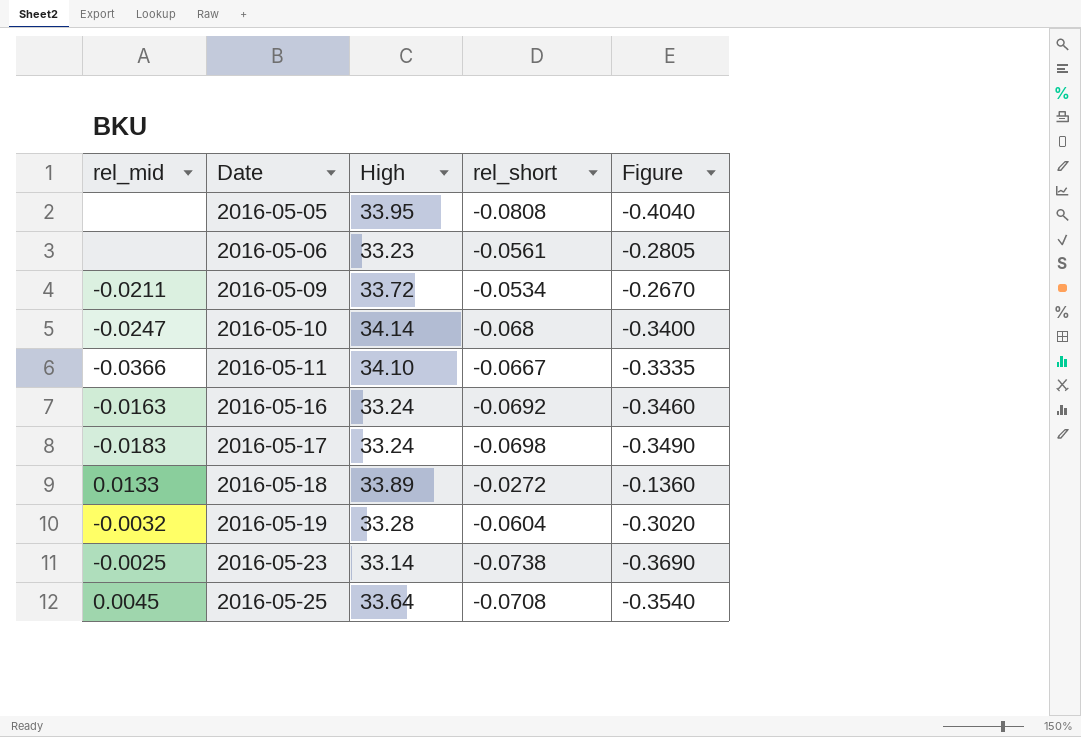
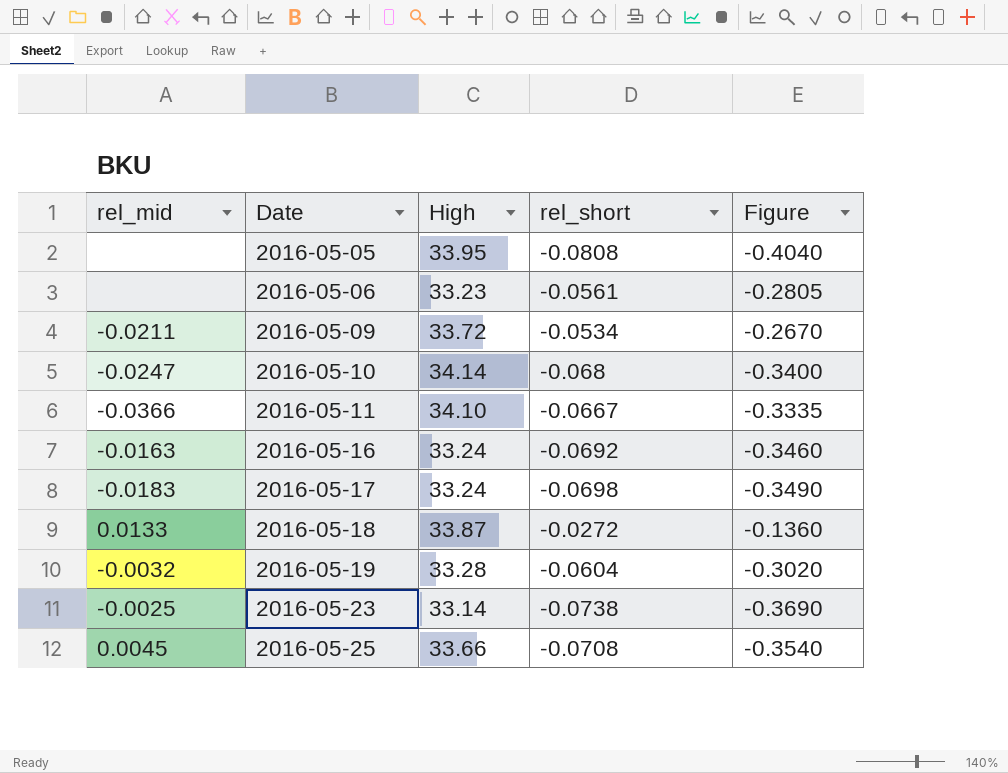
2016-05-18 | High: 33.89 -> 33.87
2016-05-25 | High: 33.64 -> 33.66

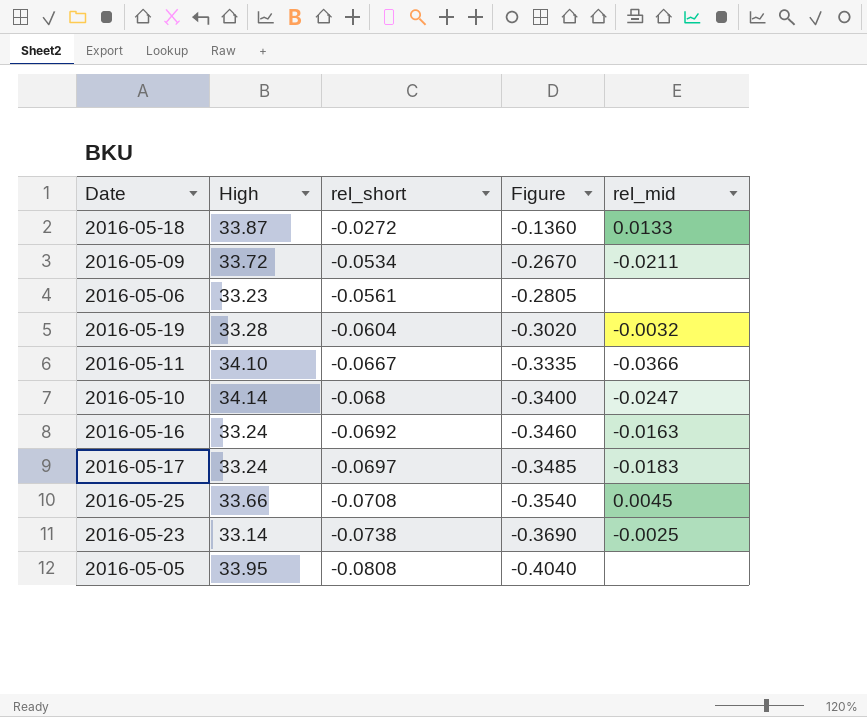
row order: Date ascending -> rel_short descending
column rel_mid | position: 1 -> 5
2016-05-17 | rel_short: -0.0698 -> -0.0697
2016-05-17 | Figure: -0.3490 -> -0.3485

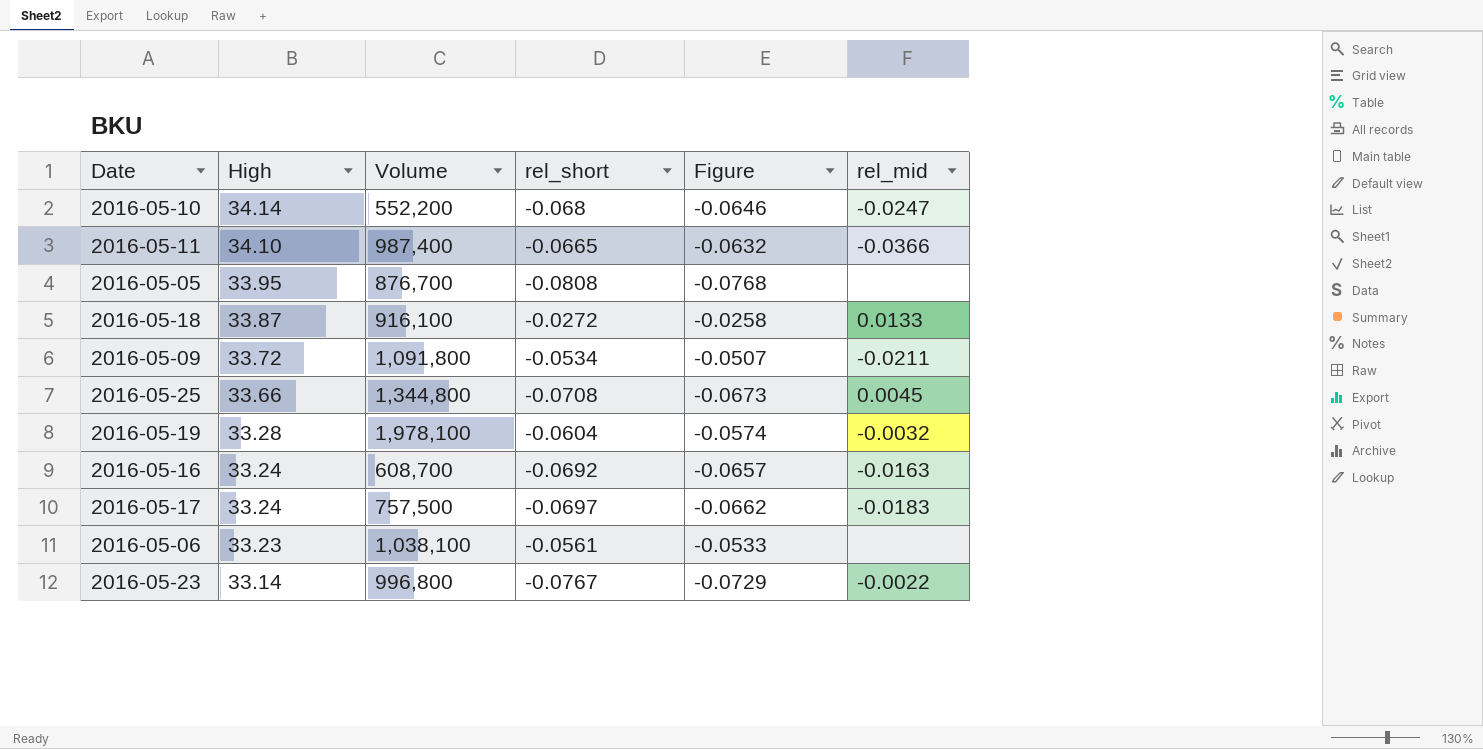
row order: rel_short descending -> High descending
column Volume | position: none -> 3
column Figure | formula: [rel_short] * 5 -> [rel_short] * 0.95
2016-05-11 | rel_short: -0.0667 -> -0.0665
2016-05-23 | rel_short: -0.0738 -> -0.0767
2016-05-23 | rel_mid: -0.0025 -> -0.0022

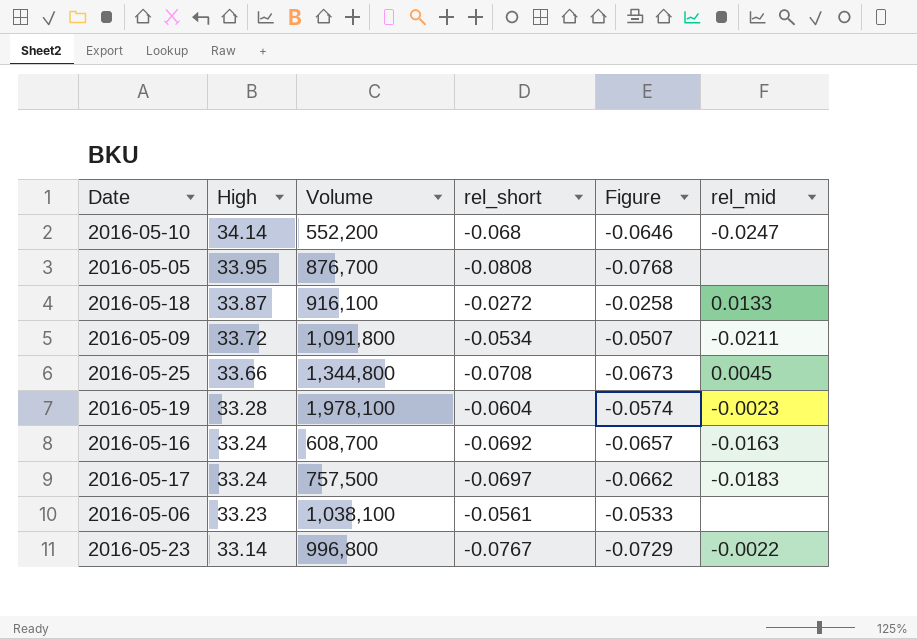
row 2016-05-11: 34.10 | 987,400 | -0.0665 | -0.0632 | -0.0366 -> none
2016-05-19 | rel_mid: -0.0032 -> -0.0023

